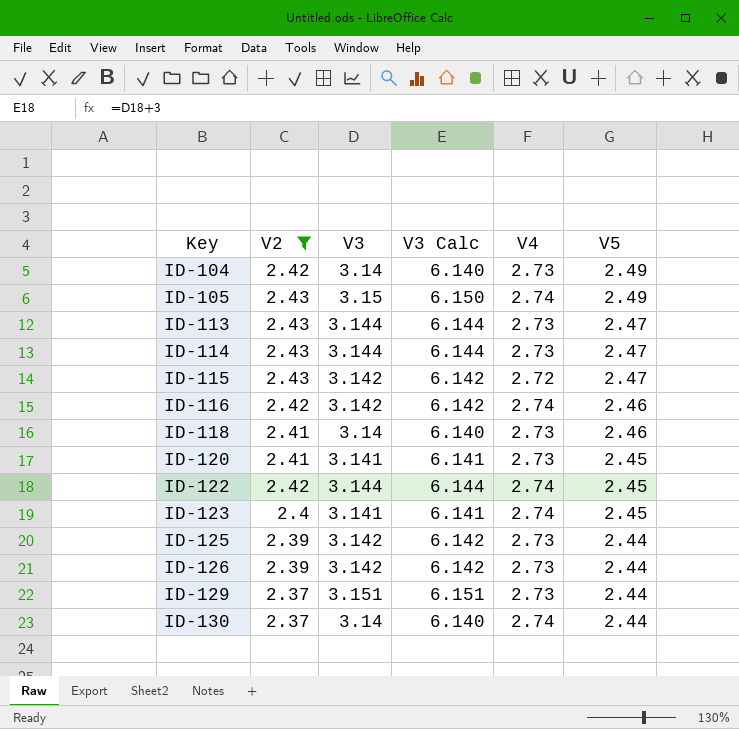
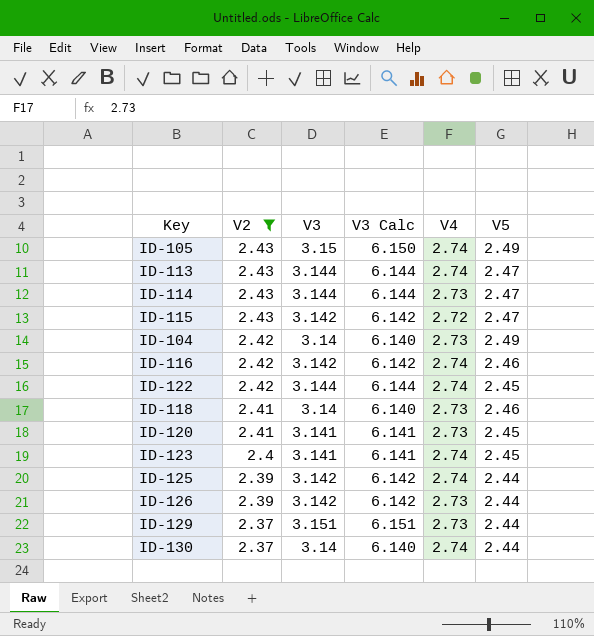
row order: Key ascending -> V2 descending
ID-113 | V4: 2.73 -> 2.74
ID-125 | V4: 2.73 -> 2.74

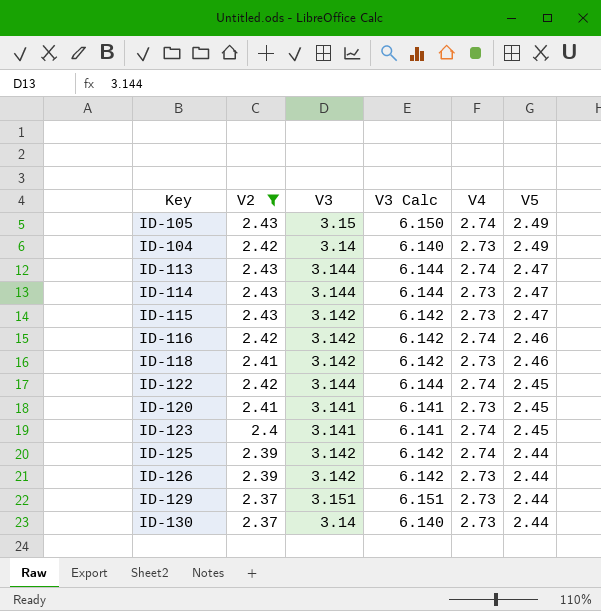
row order: V2 descending -> V5 descending
ID-115 | V4: 2.72 -> 2.73
ID-118 | V3: 3.14 -> 3.142
ID-118 | V3 Calc: 6.140 -> 6.142
ID-130 | V4: 2.74 -> 2.73

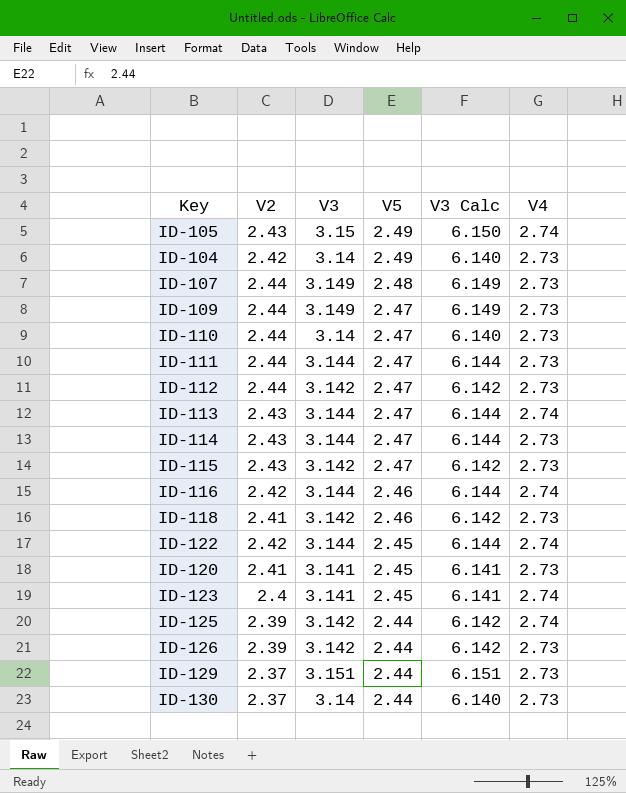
filter: V2 != 2.44 -> none
column V5 | position: 6 -> 4
ID-116 | V3: 3.142 -> 3.144
ID-116 | V3 Calc: 6.142 -> 6.144

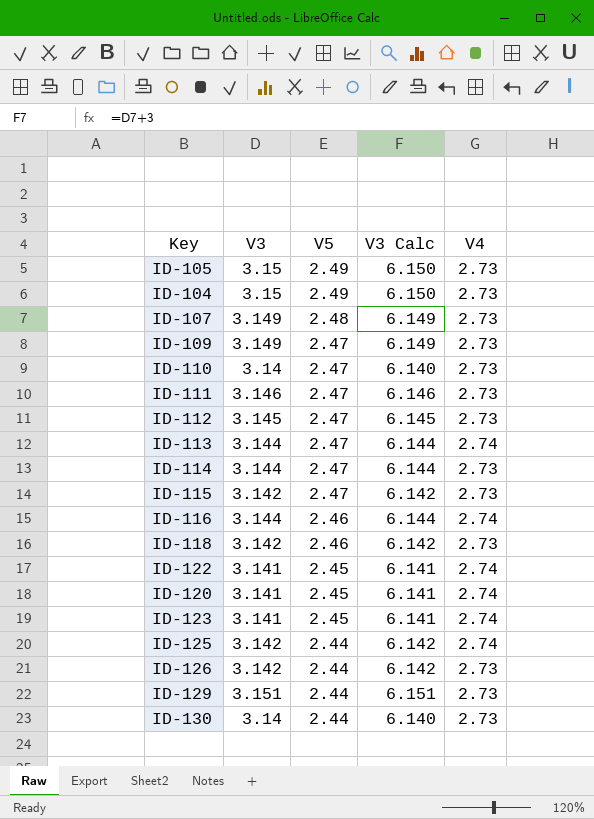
column V2 | position: 2 -> none
ID-105 | V4: 2.74 -> 2.73
ID-104 | V3: 3.14 -> 3.15
ID-104 | V3 Calc: 6.140 -> 6.150
ID-111 | V3: 3.144 -> 3.146
ID-111 | V3 Calc: 6.144 -> 6.146
ID-112 | V3: 3.142 -> 3.145
ID-112 | V3 Calc: 6.142 -> 6.145
ID-122 | V3: 3.144 -> 3.141
ID-122 | V3 Calc: 6.144 -> 6.141
ID-120 | V4: 2.73 -> 2.74

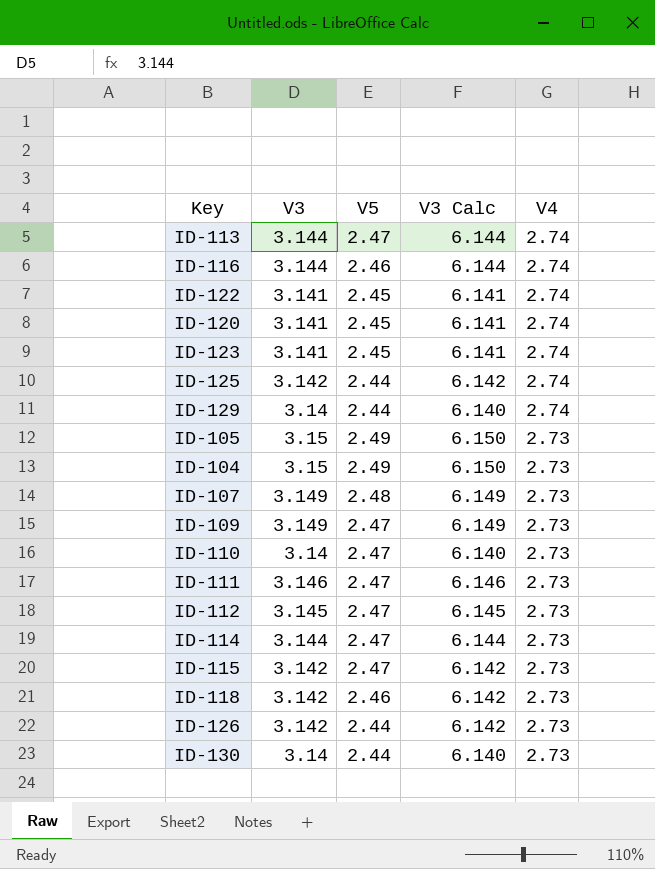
row order: V5 descending -> V4 descending
ID-129 | V3: 3.151 -> 3.14
ID-129 | V3 Calc: 6.151 -> 6.140
ID-129 | V4: 2.73 -> 2.74

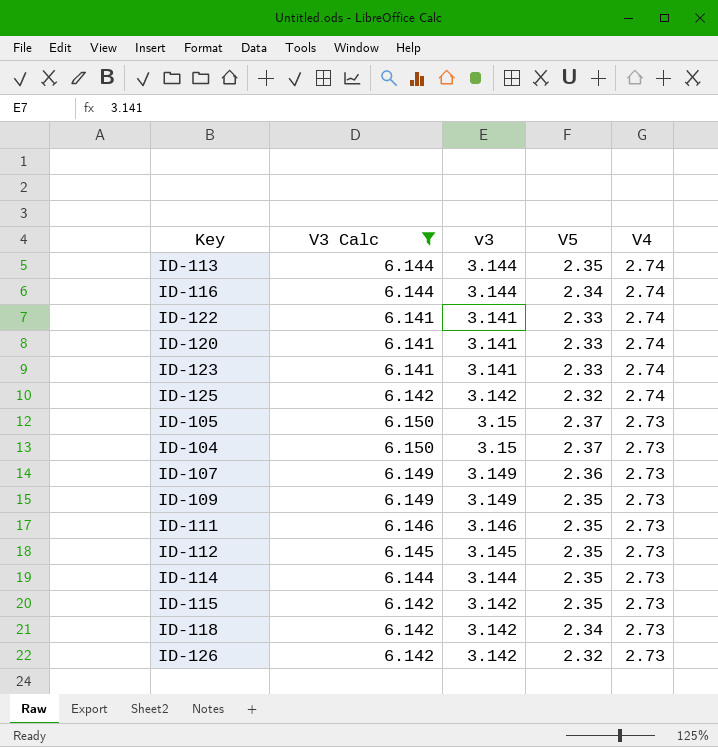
filter: none -> V3 Calc != 6.140
column V3 Calc | position: 4 -> 2
column name: V3 -> v3
ID-113 | V5: 2.47 -> 2.35
ID-116 | V5: 2.46 -> 2.34
ID-122 | V5: 2.45 -> 2.33
ID-120 | V5: 2.45 -> 2.33
ID-123 | V5: 2.45 -> 2.33
ID-125 | V5: 2.44 -> 2.32
ID-105 | V5: 2.49 -> 2.37
ID-104 | V5: 2.49 -> 2.37
ID-107 | V5: 2.48 -> 2.36
ID-109 | V5: 2.47 -> 2.35
ID-111 | V5: 2.47 -> 2.35
ID-112 | V5: 2.47 -> 2.35
ID-114 | V5: 2.47 -> 2.35
ID-115 | V5: 2.47 -> 2.35
ID-118 | V5: 2.46 -> 2.34
ID-126 | V5: 2.44 -> 2.32

